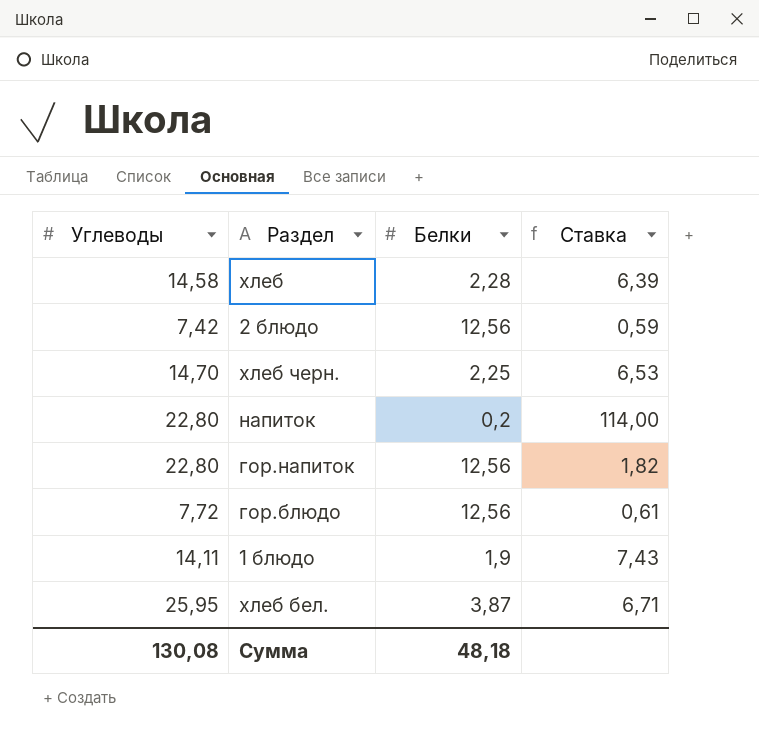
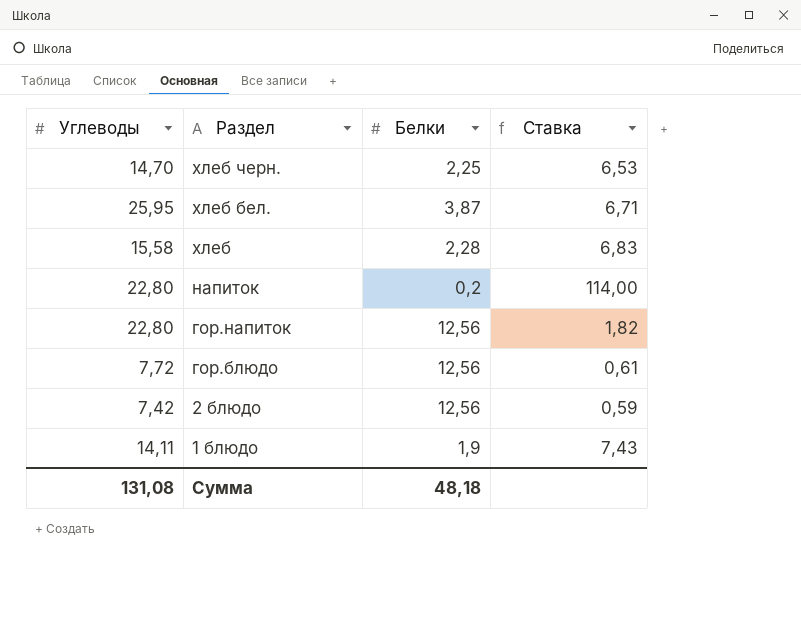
row order: none -> Раздел descending
хлеб | Углеводы: 14,58 -> 15,58
хлеб | Ставка: 6,39 -> 6,83
Сумма | Углеводы: 130,08 -> 131,08

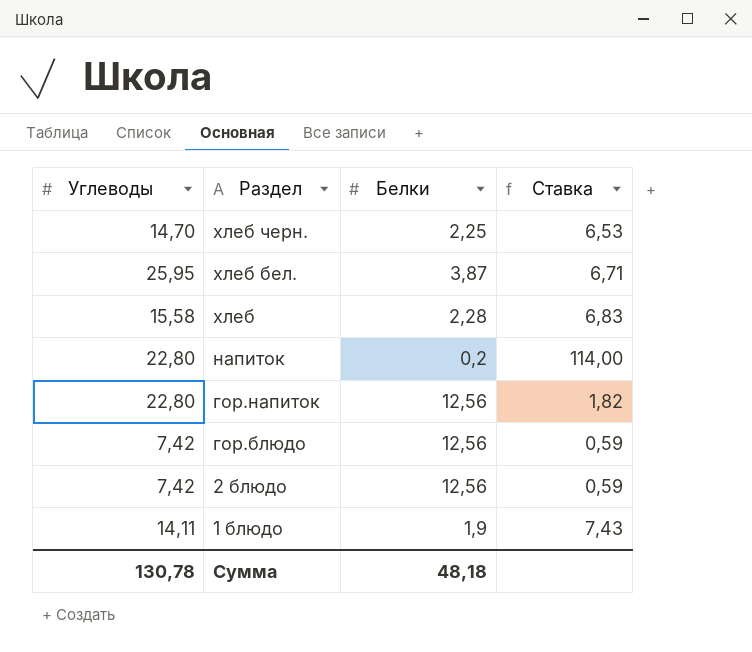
гор.блюдо | Углеводы: 7,72 -> 7,42
гор.блюдо | Ставка: 0,61 -> 0,59
Сумма | Углеводы: 131,08 -> 130,78

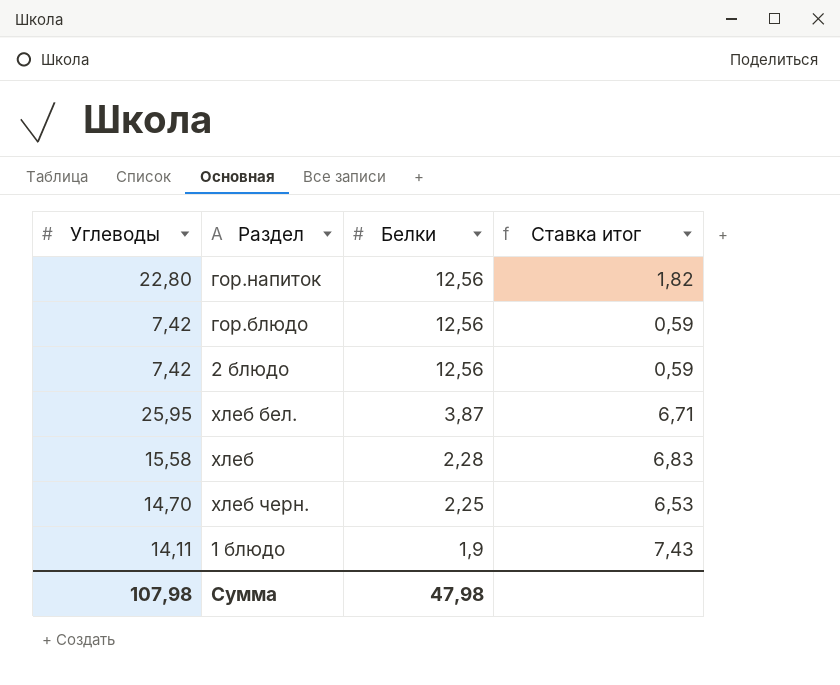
row order: Раздел descending -> Белки descending
column name: Ставка -> Ставка итог
row напиток: 22,80 | 0,2 | 114,00 -> none
Сумма | Углеводы: 130,78 -> 107,98
Сумма | Белки: 48,18 -> 47,98

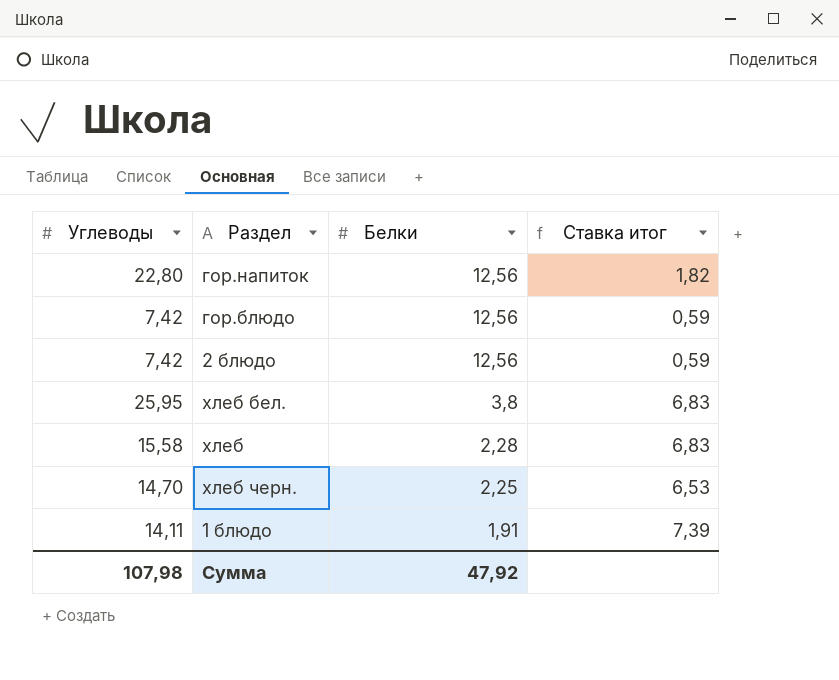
хлеб бел. | Белки: 3,87 -> 3,8
хлеб бел. | Ставка итог: 6,71 -> 6,83
1 блюдо | Белки: 1,9 -> 1,91
1 блюдо | Ставка итог: 7,43 -> 7,39
Сумма | Белки: 47,98 -> 47,92

